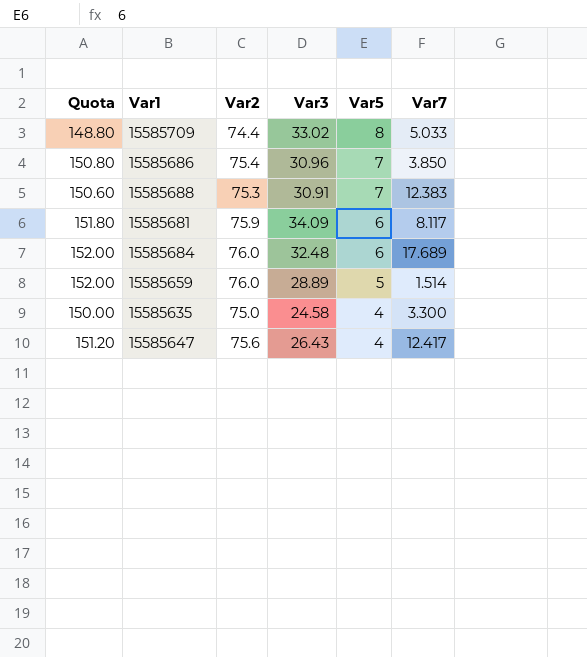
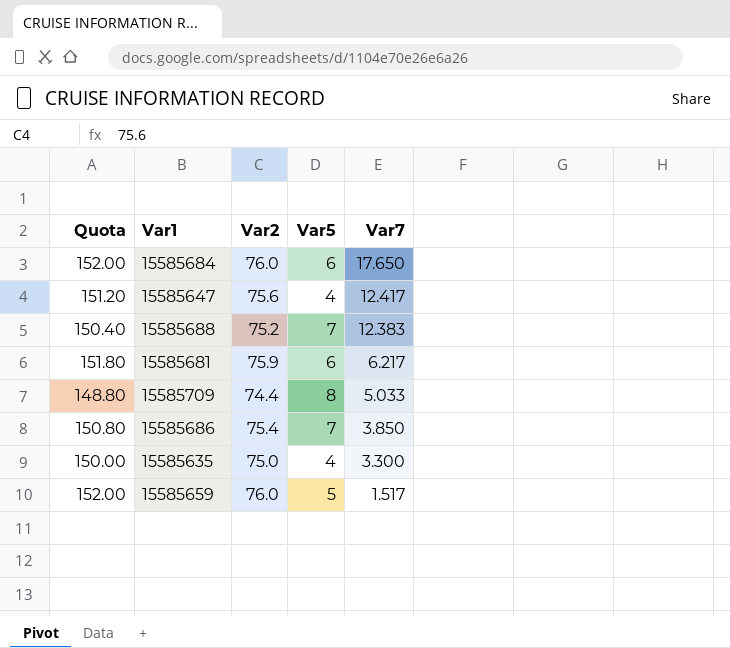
row order: Var5 descending -> Var7 descending
column Var3 | position: 4 -> none
15585684 | Var7: 17.689 -> 17.650
15585688 | Quota: 150.60 -> 150.40
15585688 | Var2: 75.3 -> 75.2
15585681 | Var7: 8.117 -> 6.217
15585659 | Var7: 1.514 -> 1.517

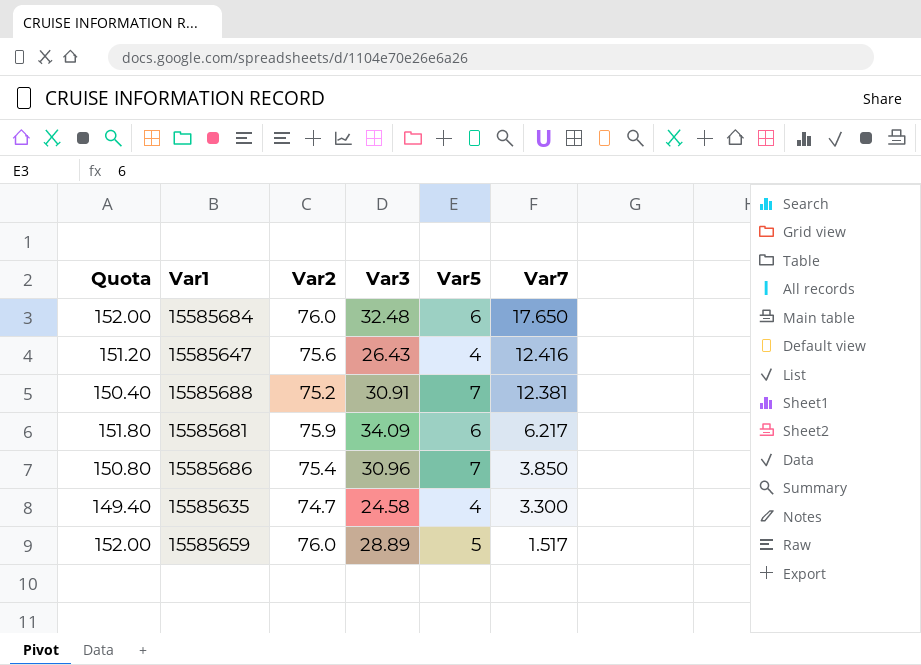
column Var3 | position: none -> 4
row 15585709: 148.80 | 74.4 | 8 | 5.033 -> none
15585647 | Var7: 12.417 -> 12.416
15585688 | Var7: 12.383 -> 12.381
15585635 | Quota: 150.00 -> 149.40
15585635 | Var2: 75.0 -> 74.7

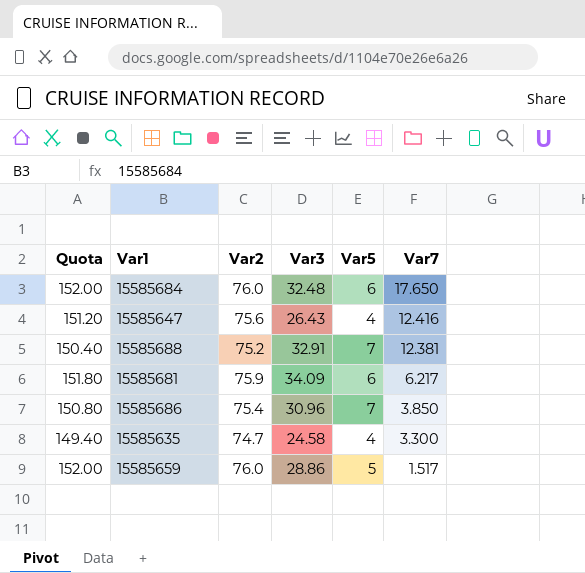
15585688 | Var3: 30.91 -> 32.91
15585659 | Var3: 28.89 -> 28.86

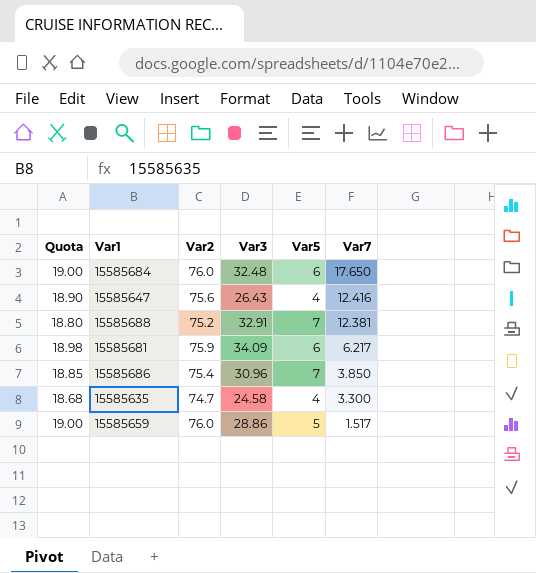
column Quota | formula: [Var2] * 2 -> [Var2] * 0.25

